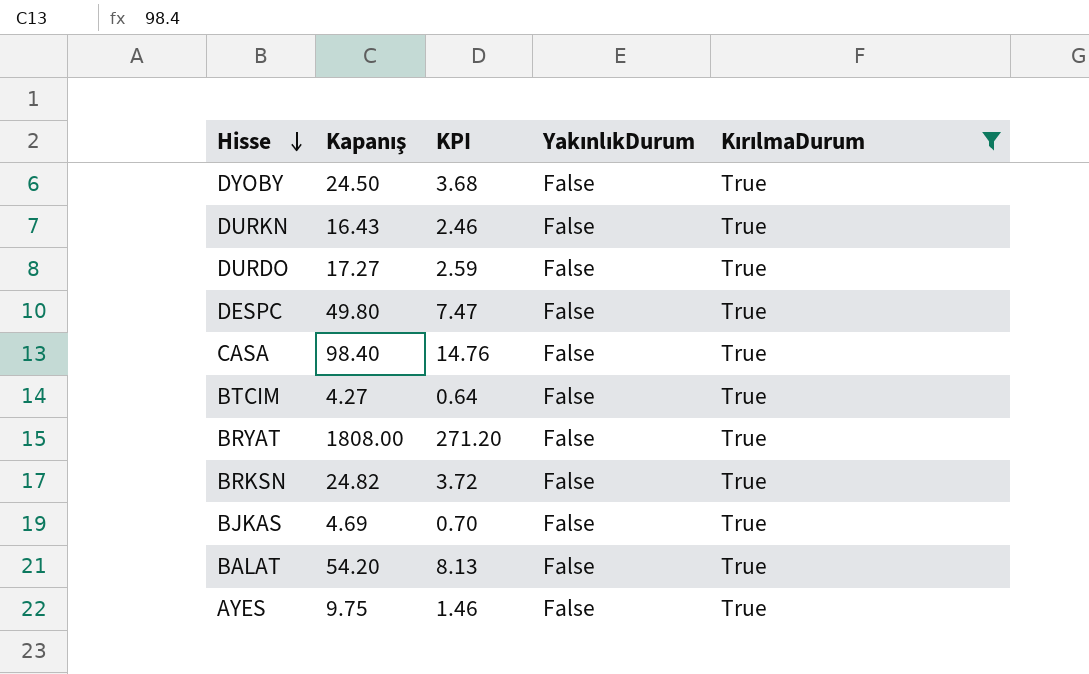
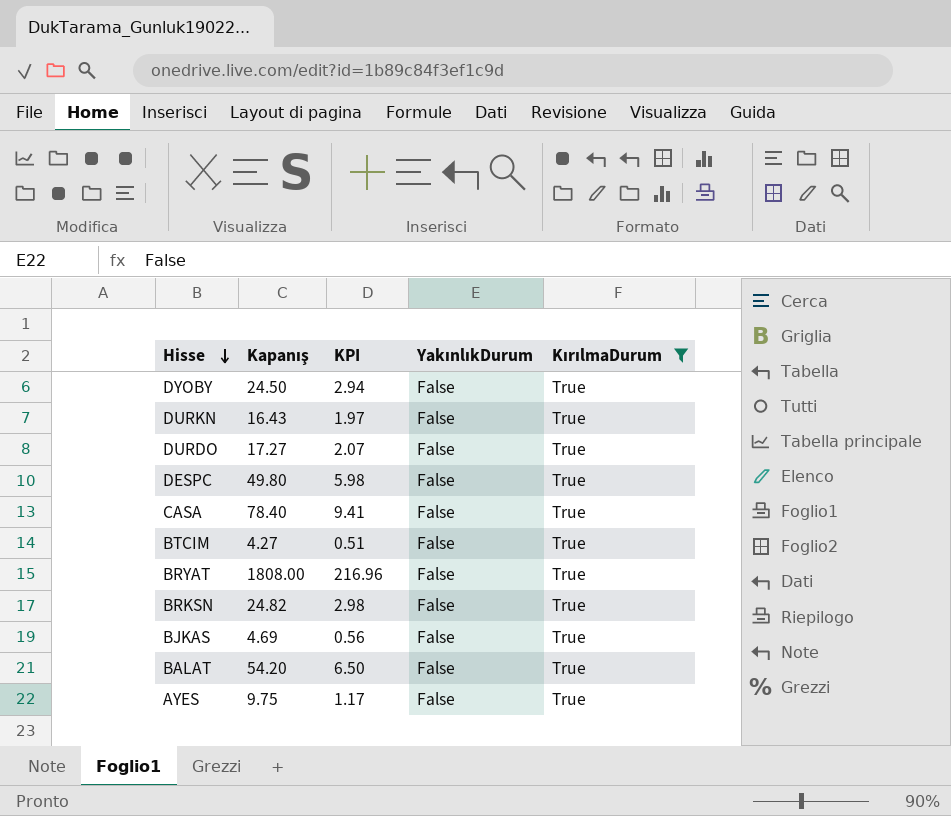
column KPI | formula: [Kapanış] * 0.15 -> [Kapanış] * 0.12
CASA | Kapanış: 98.40 -> 78.40

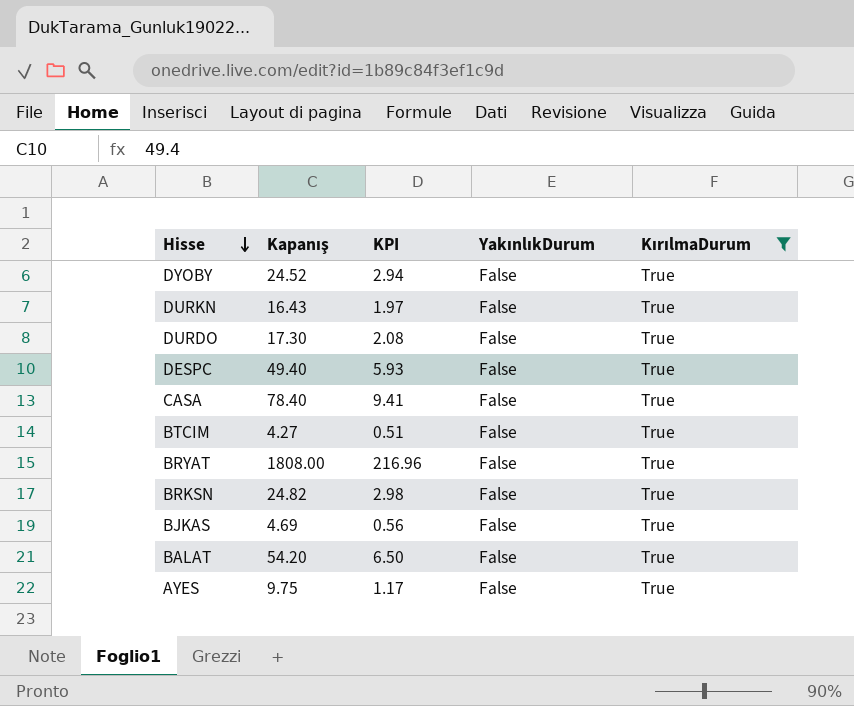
DYOBY | Kapanış: 24.50 -> 24.52
DURDO | Kapanış: 17.27 -> 17.30
DURDO | KPI: 2.07 -> 2.08
DESPC | Kapanış: 49.80 -> 49.40
DESPC | KPI: 5.98 -> 5.93

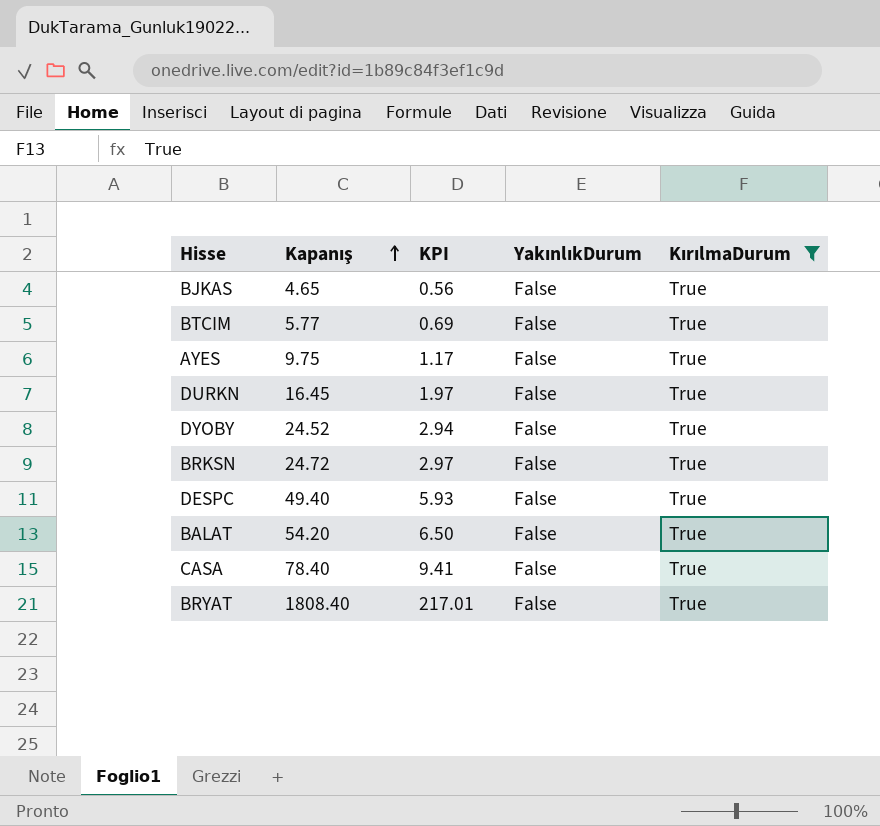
row order: Hisse descending -> Kapanış ascending
row DURDO: 17.30 | 2.08 | False | True -> none
BJKAS | Kapanış: 4.69 -> 4.65
BTCIM | Kapanış: 4.27 -> 5.77
BTCIM | KPI: 0.51 -> 0.69
DURKN | Kapanış: 16.43 -> 16.45
BRKSN | Kapanış: 24.82 -> 24.72
BRKSN | KPI: 2.98 -> 2.97
BRYAT | Kapanış: 1808.00 -> 1808.40
BRYAT | KPI: 216.96 -> 217.01

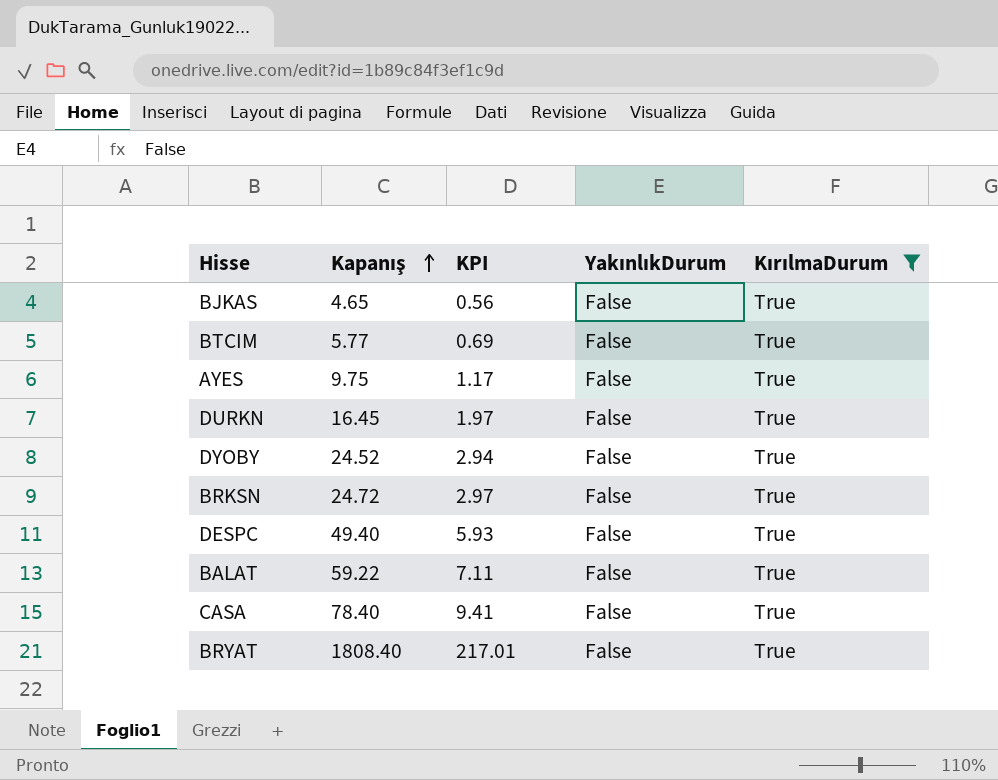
BALAT | Kapanış: 54.20 -> 59.22
BALAT | KPI: 6.50 -> 7.11

